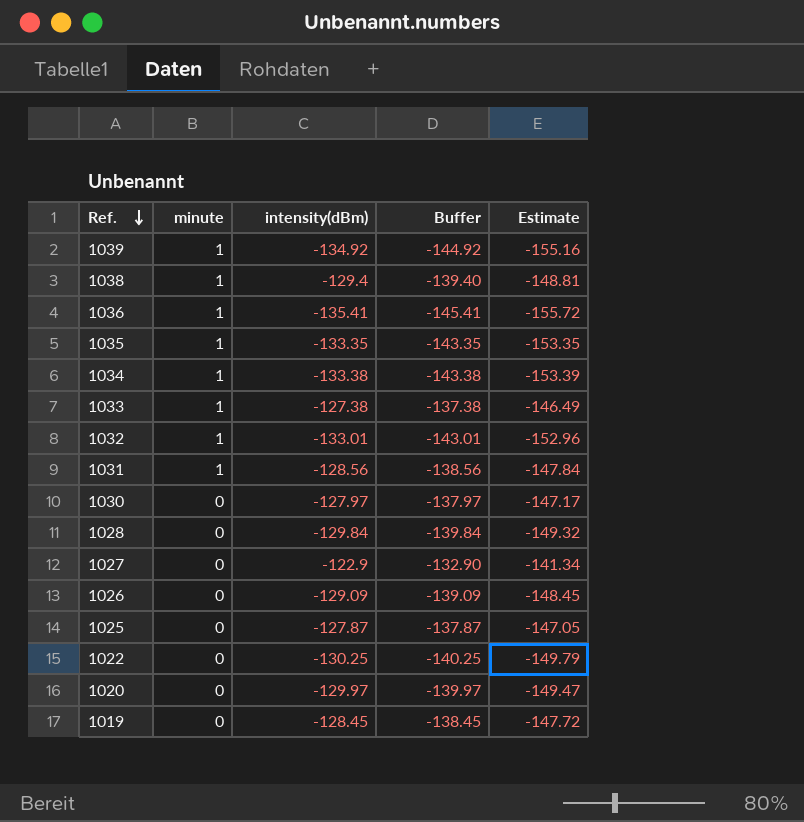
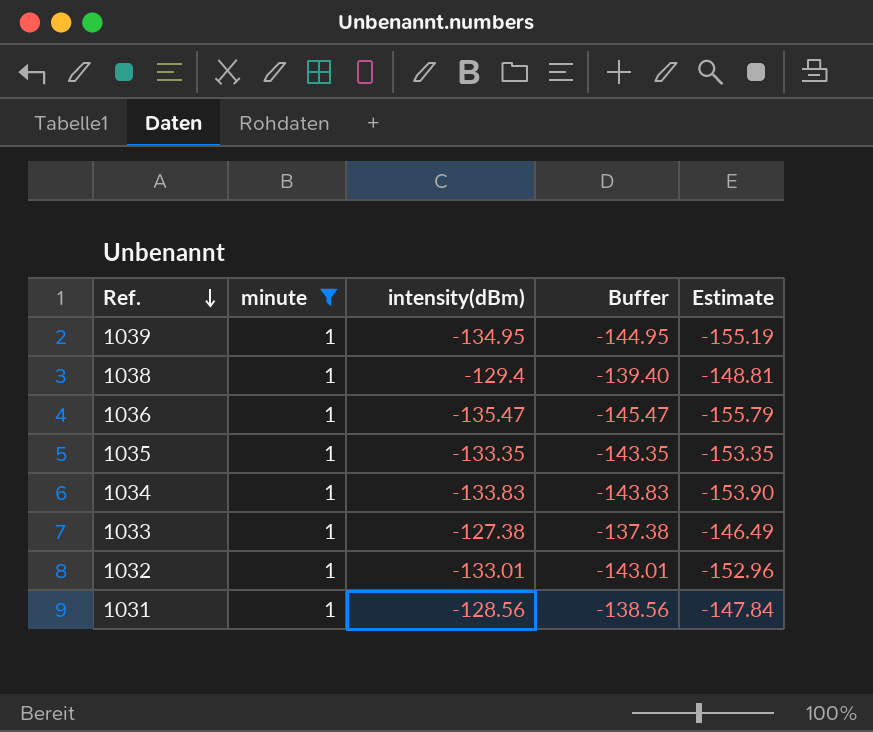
filter: none -> minute = 1
1039 | intensity(dBm): -134.92 -> -134.95
1039 | Buffer: -144.92 -> -144.95
1039 | Estimate: -155.16 -> -155.19
1036 | intensity(dBm): -135.41 -> -135.47
1036 | Buffer: -145.41 -> -145.47
1036 | Estimate: -155.72 -> -155.79
1034 | intensity(dBm): -133.38 -> -133.83
1034 | Buffer: -143.38 -> -143.83
1034 | Estimate: -153.39 -> -153.90

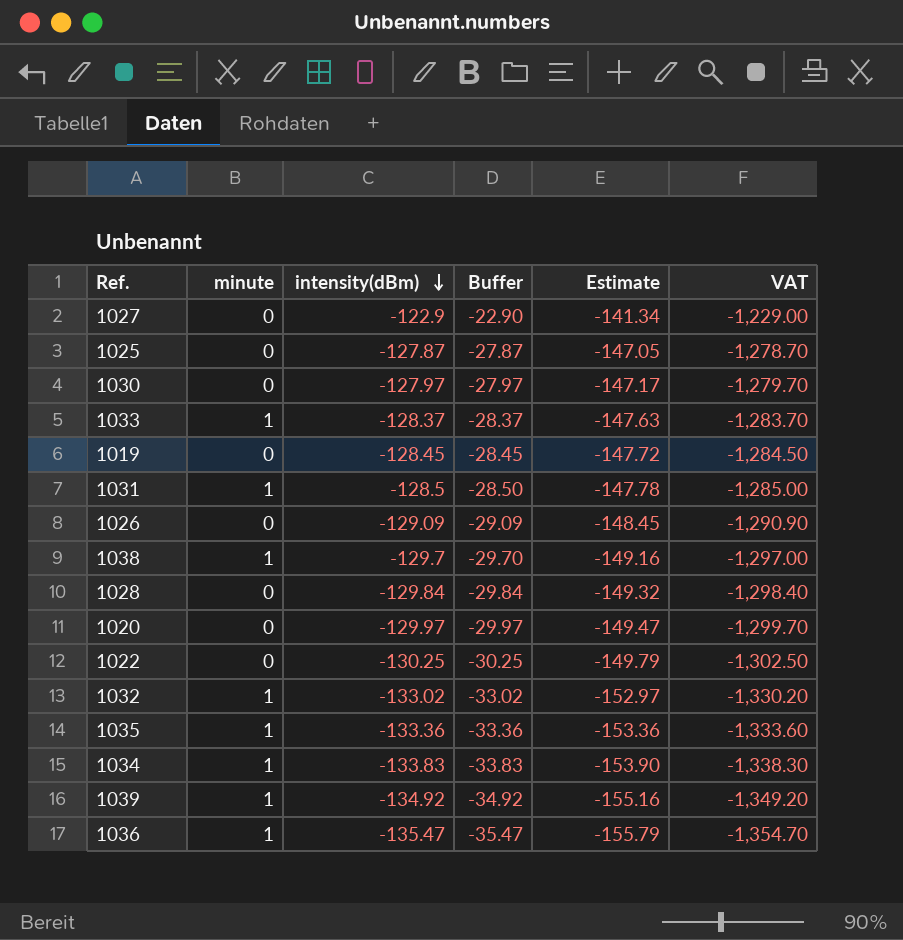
filter: minute = 1 -> none
row order: Ref. descending -> intensity(dBm) descending
column Buffer | formula: [intensity(dBm)] - 10 -> [intensity(dBm)] + 100
column VAT | formula: none -> [intensity(dBm)] * 10
1033 | intensity(dBm): -127.38 -> -128.37
1033 | Estimate: -146.49 -> -147.63
1031 | intensity(dBm): -128.56 -> -128.5
1031 | Estimate: -147.84 -> -147.78
1038 | intensity(dBm): -129.4 -> -129.7
1038 | Estimate: -148.81 -> -149.16
1032 | intensity(dBm): -133.01 -> -133.02
1032 | Estimate: -152.96 -> -152.97
1035 | intensity(dBm): -133.35 -> -133.36
1035 | Estimate: -153.35 -> -153.36
1039 | intensity(dBm): -134.95 -> -134.92
1039 | Estimate: -155.19 -> -155.16

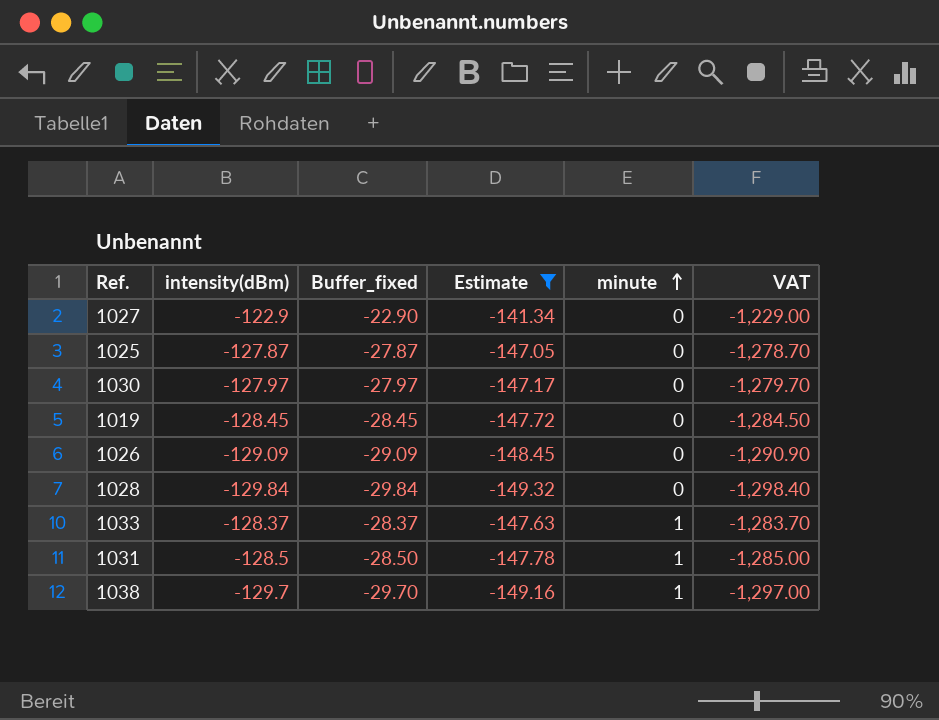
filter: none -> Estimate >= -149.32
row order: intensity(dBm) descending -> minute ascending
column name: Buffer -> Buffer_fixed
column minute | position: 2 -> 5

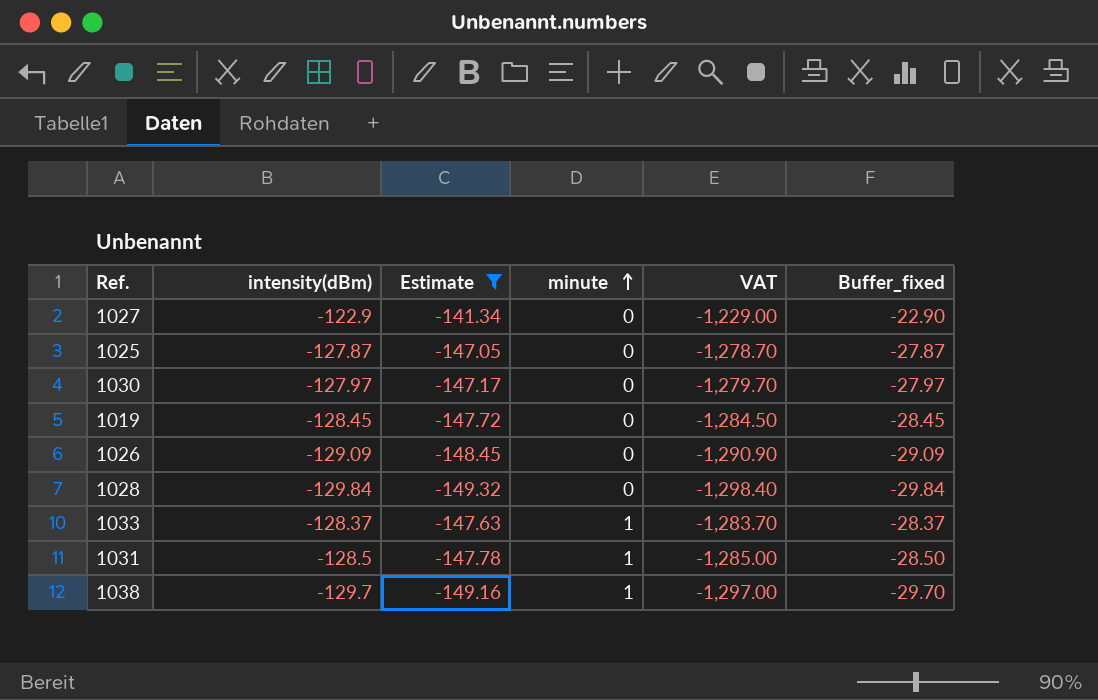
column Buffer_fixed | position: 3 -> 6

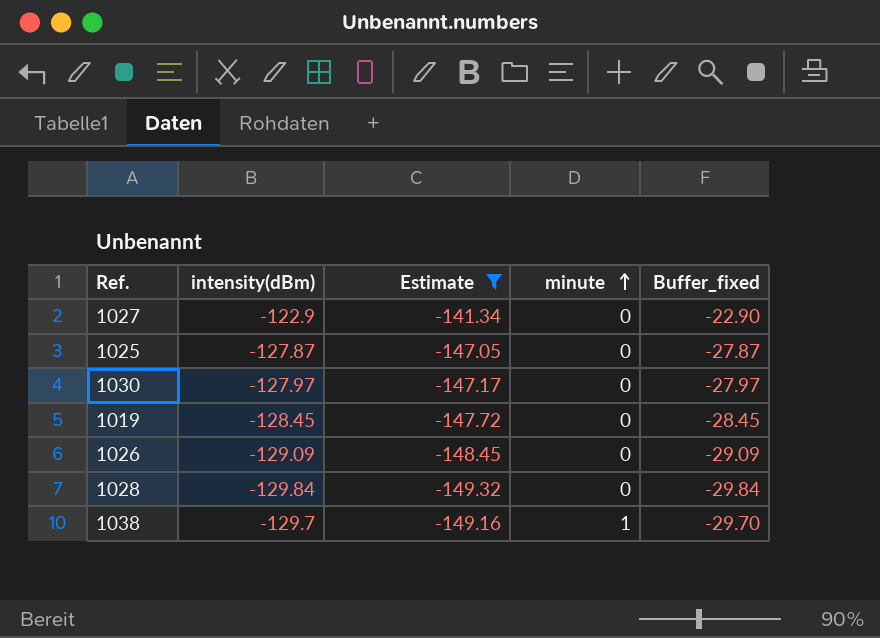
column VAT | formula: [intensity(dBm)] * 10 -> none
row 1033: -128.37 | -147.63 | 1 | -1,283.70 | -28.37 -> none
row 1031: -128.5 | -147.78 | 1 | -1,285.00 | -28.50 -> none

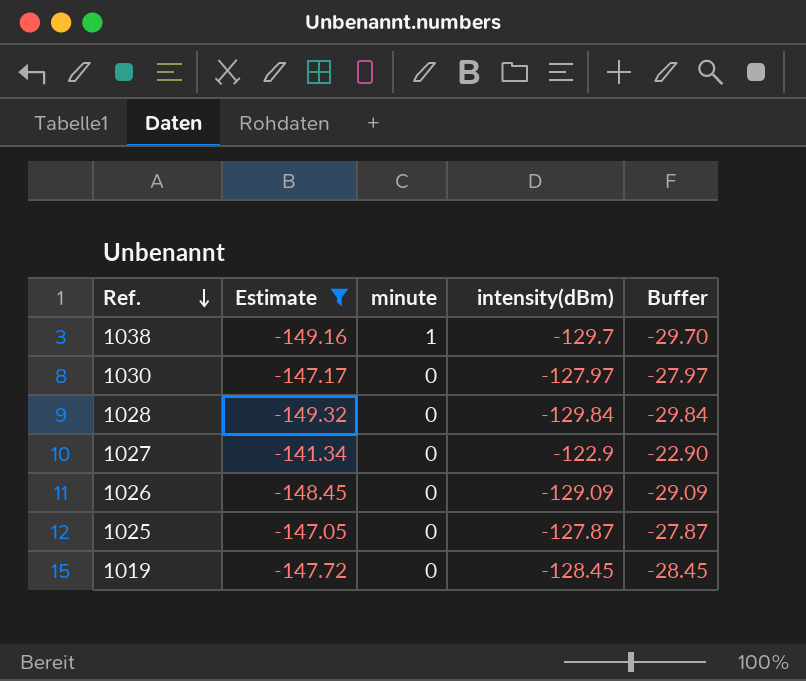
row order: minute ascending -> Ref. descending
column intensity(dBm) | position: 2 -> 4
column name: Buffer_fixed -> Buffer

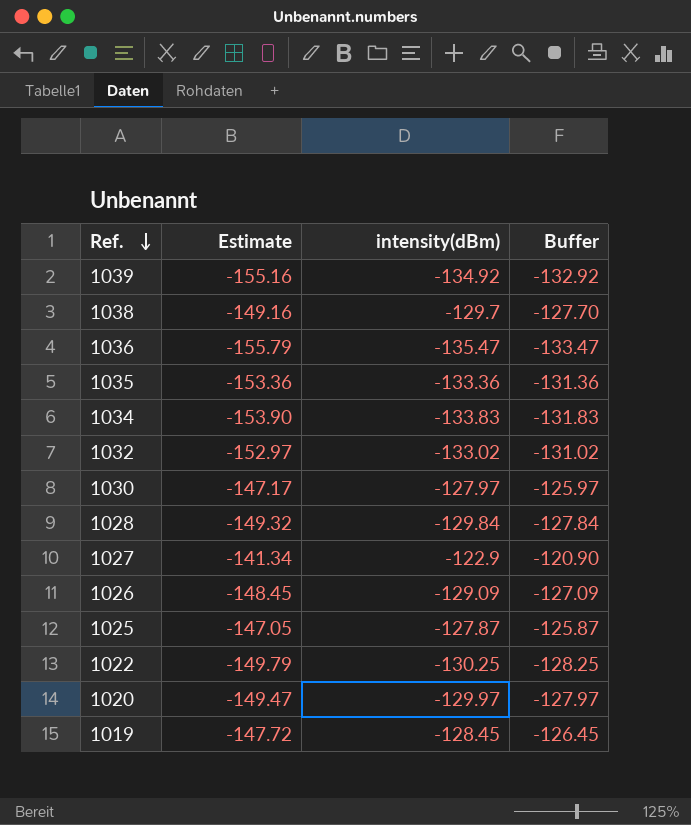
filter: Estimate >= -149.32 -> none
column minute | position: 3 -> none
column Buffer | formula: [intensity(dBm)] + 100 -> [intensity(dBm)] + 2

